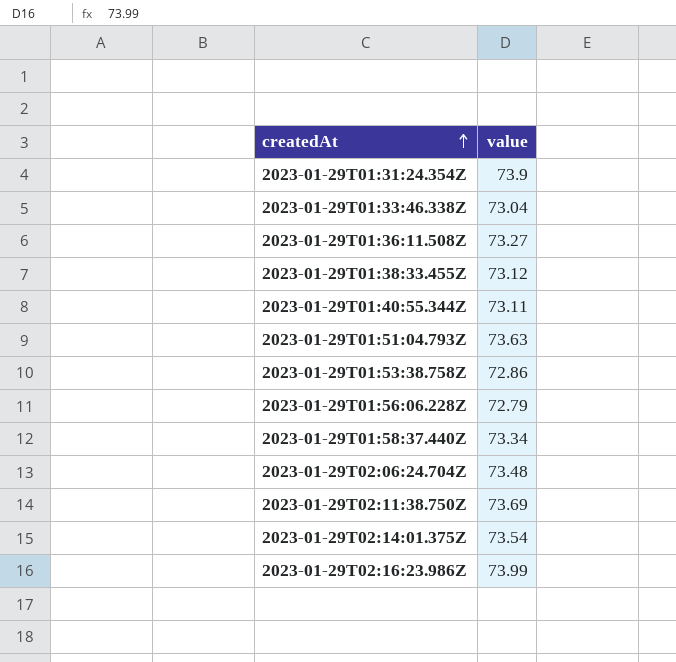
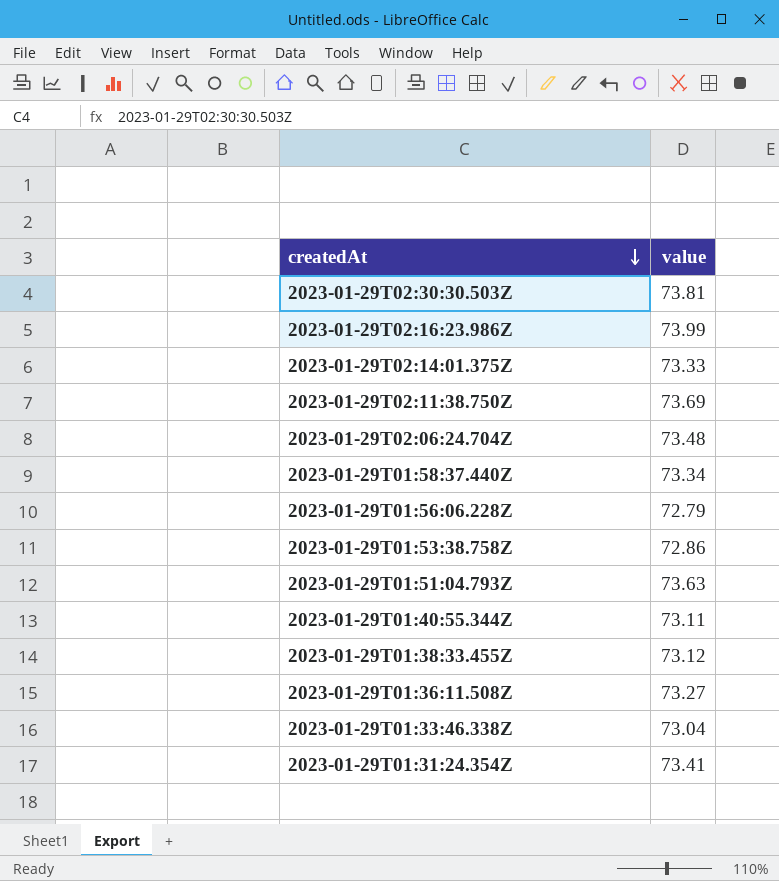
row order: createdAt ascending -> createdAt descending
row 2023-01-29T02:30:30.503Z: none -> 73.81
2023-01-29T02:14:01.375Z | value: 73.54 -> 73.33
2023-01-29T01:31:24.354Z | value: 73.9 -> 73.41

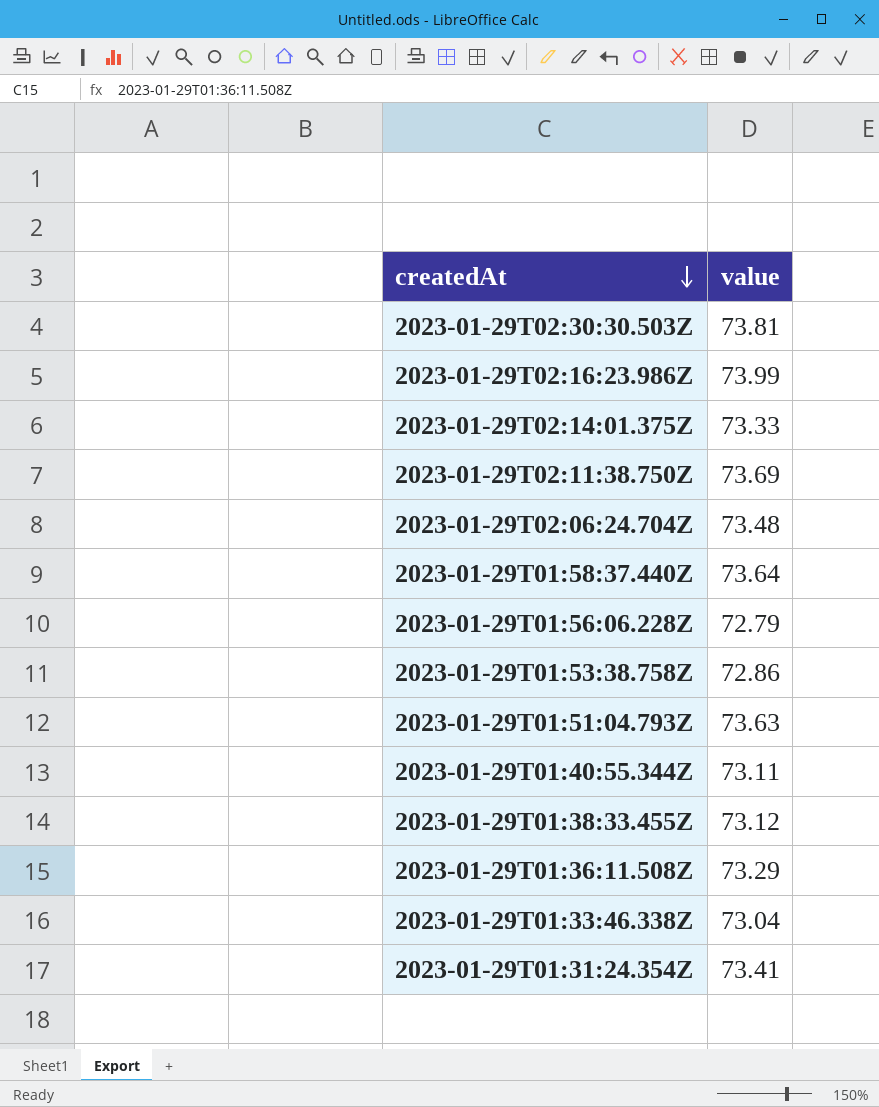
2023-01-29T01:58:37.440Z | value: 73.34 -> 73.64
2023-01-29T01:36:11.508Z | value: 73.27 -> 73.29

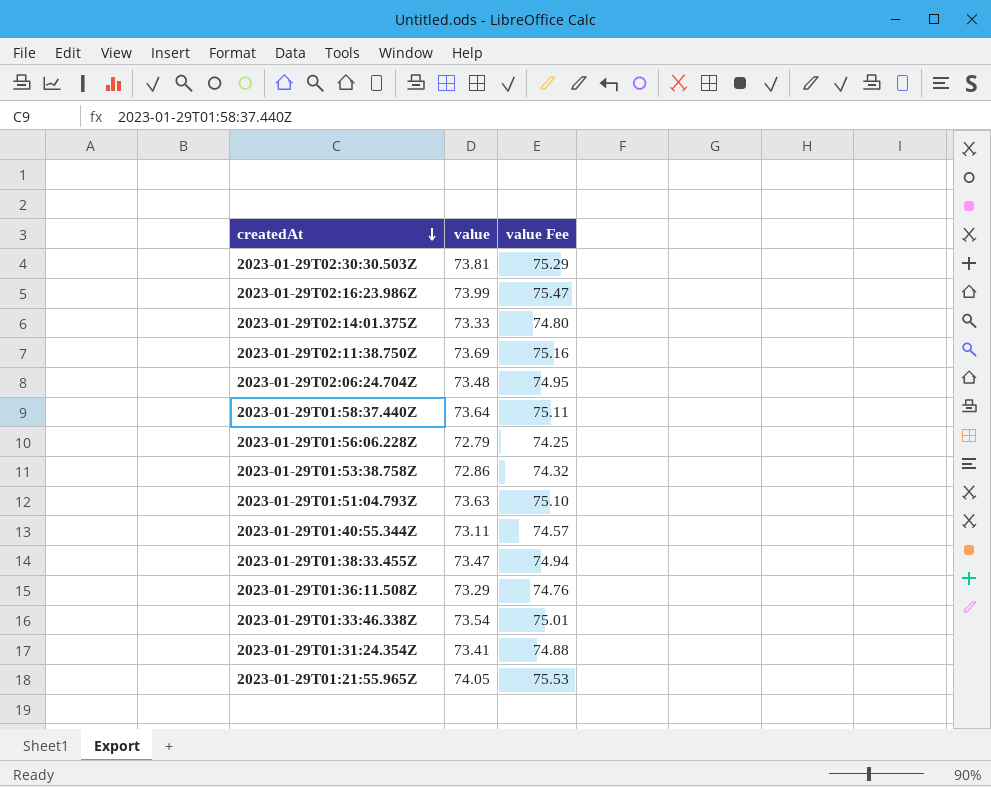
column value Fee | formula: none -> [value] * 1.02
2023-01-29T01:38:33.455Z | value: 73.12 -> 73.47
2023-01-29T01:33:46.338Z | value: 73.04 -> 73.54
row 2023-01-29T01:21:55.965Z: none -> 74.05 | 75.53

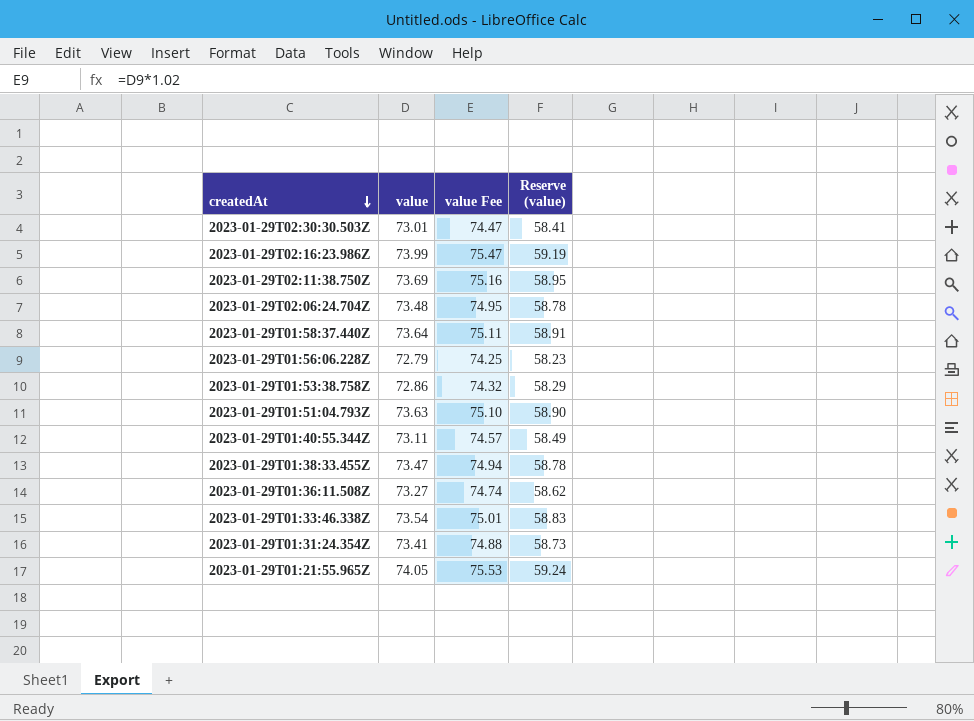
column Reserve (value) | formula: none -> [value] * 0.8
row 2023-01-29T02:14:01.375Z: 73.33 | 74.80 -> none
2023-01-29T02:30:30.503Z | value: 73.81 -> 73.01
2023-01-29T02:30:30.503Z | value Fee: 75.29 -> 74.47
2023-01-29T01:36:11.508Z | value: 73.29 -> 73.27
2023-01-29T01:36:11.508Z | value Fee: 74.76 -> 74.74

